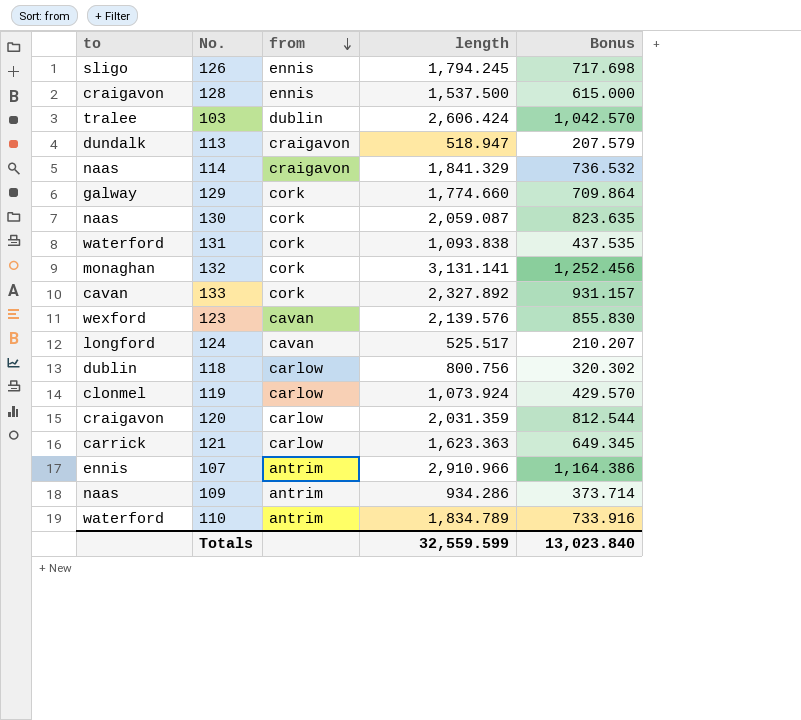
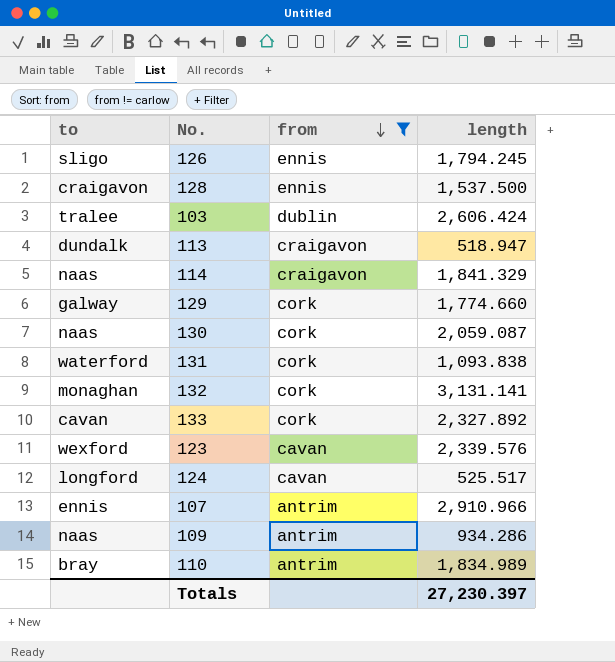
filter: none -> from != carlow
column Bonus | formula: [length] * 0.4 -> none
123 | length: 2,139.576 -> 2,339.576
110 | to: waterford -> bray
110 | length: 1,834.789 -> 1,834.989
Totals | length: 32,559.599 -> 27,230.397

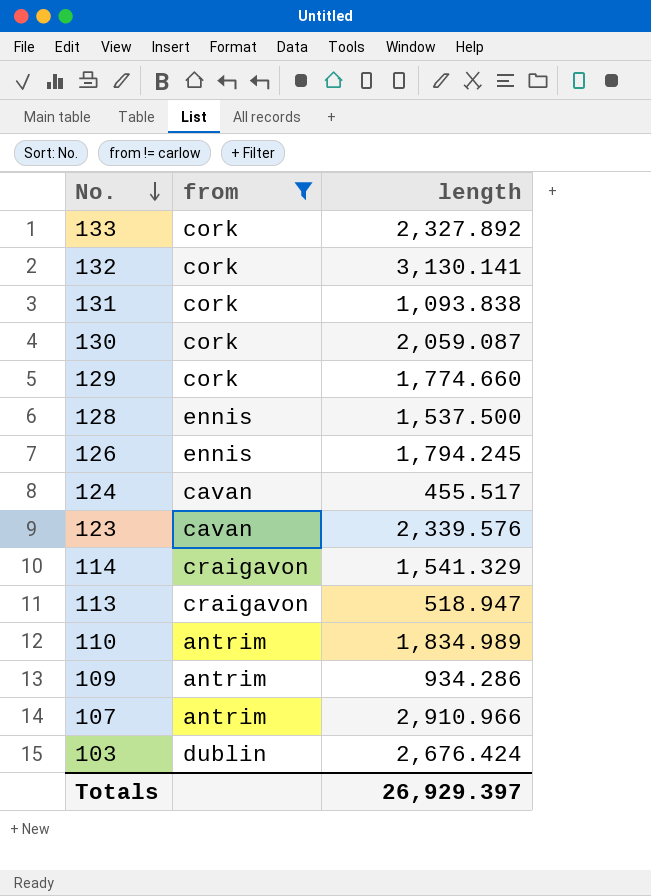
row order: from descending -> No. descending
column to | position: 1 -> none
132 | length: 3,131.141 -> 3,130.141
124 | length: 525.517 -> 455.517
114 | length: 1,841.329 -> 1,541.329
103 | length: 2,606.424 -> 2,676.424
Totals | length: 27,230.397 -> 26,929.397

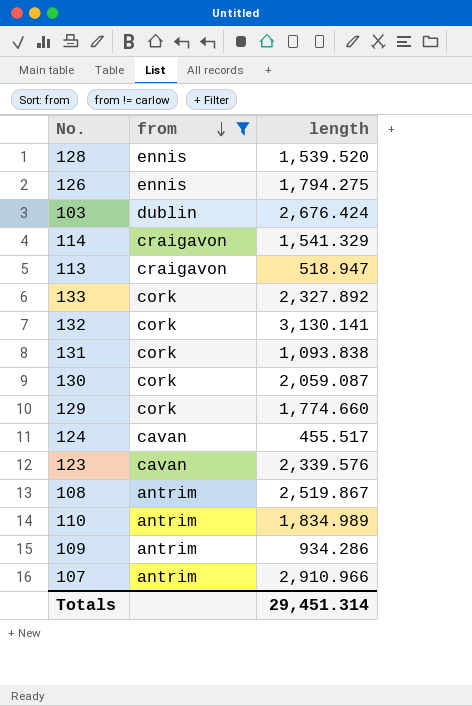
row order: No. descending -> from descending
128 | length: 1,537.500 -> 1,539.520
126 | length: 1,794.245 -> 1,794.275
row 108: none -> antrim | 2,519.867
Totals | length: 26,929.397 -> 29,451.314

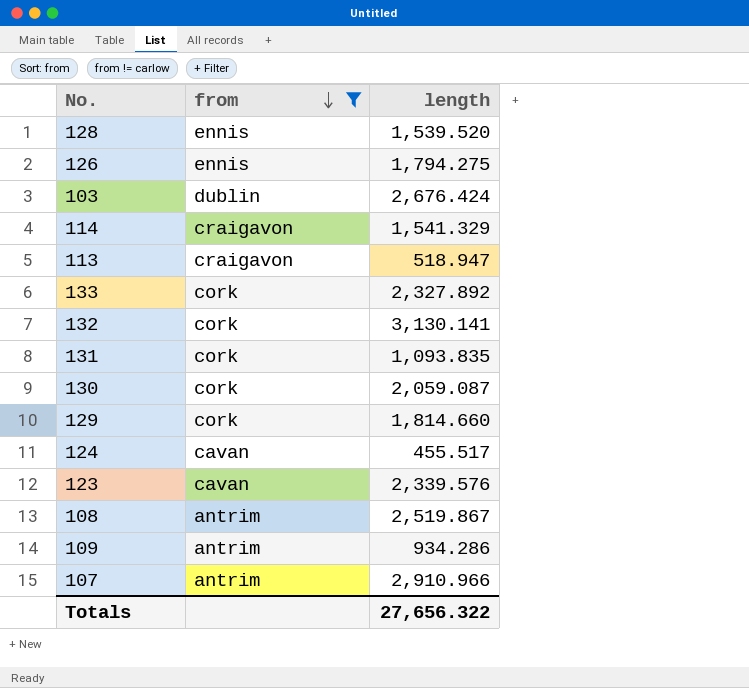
row 110: antrim | 1,834.989 -> none
131 | length: 1,093.838 -> 1,093.835
129 | length: 1,774.660 -> 1,814.660
Totals | length: 29,451.314 -> 27,656.322

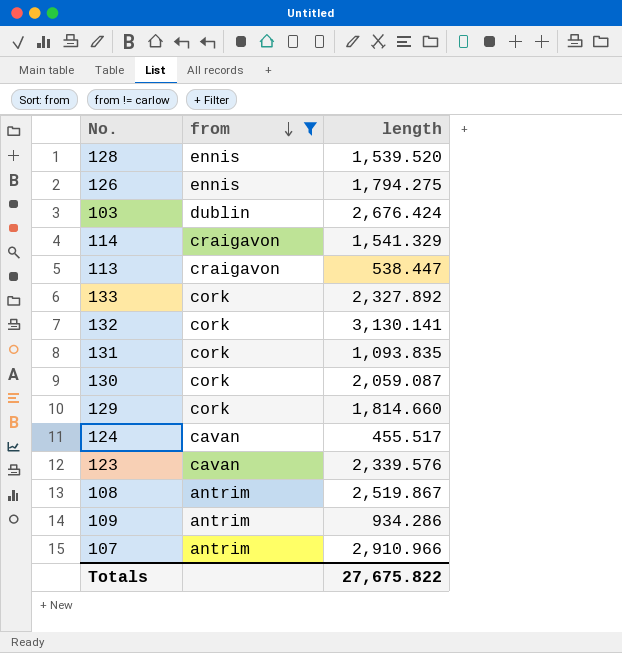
113 | length: 518.947 -> 538.447
Totals | length: 27,656.322 -> 27,675.822

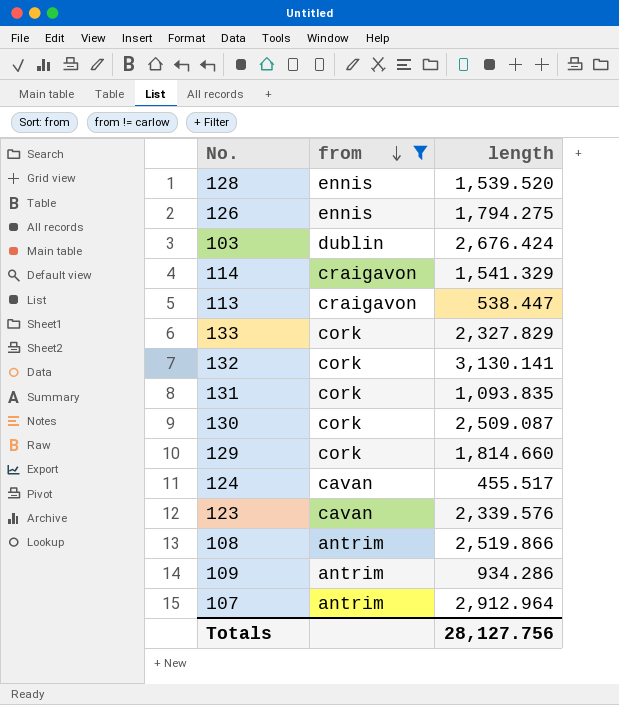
133 | length: 2,327.892 -> 2,327.829
130 | length: 2,059.087 -> 2,509.087
108 | length: 2,519.867 -> 2,519.866
107 | length: 2,910.966 -> 2,912.964
Totals | length: 27,675.822 -> 28,127.756

